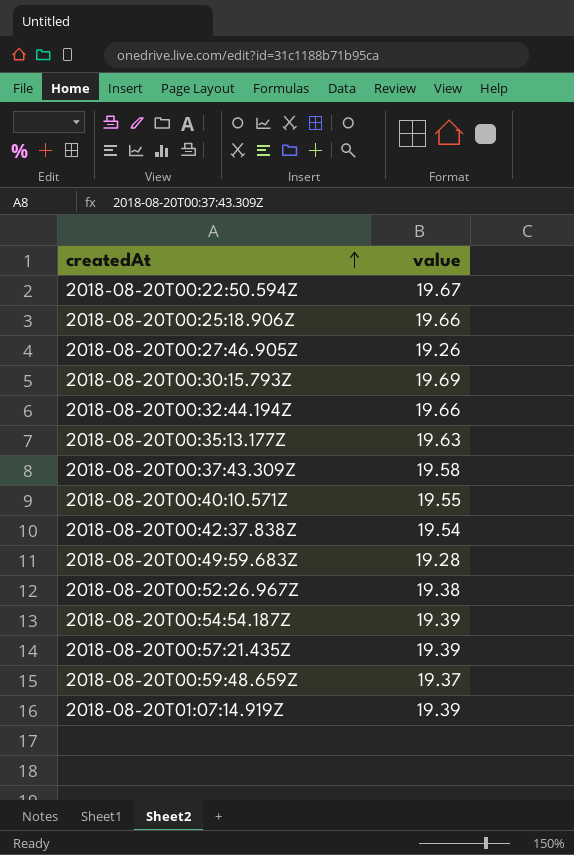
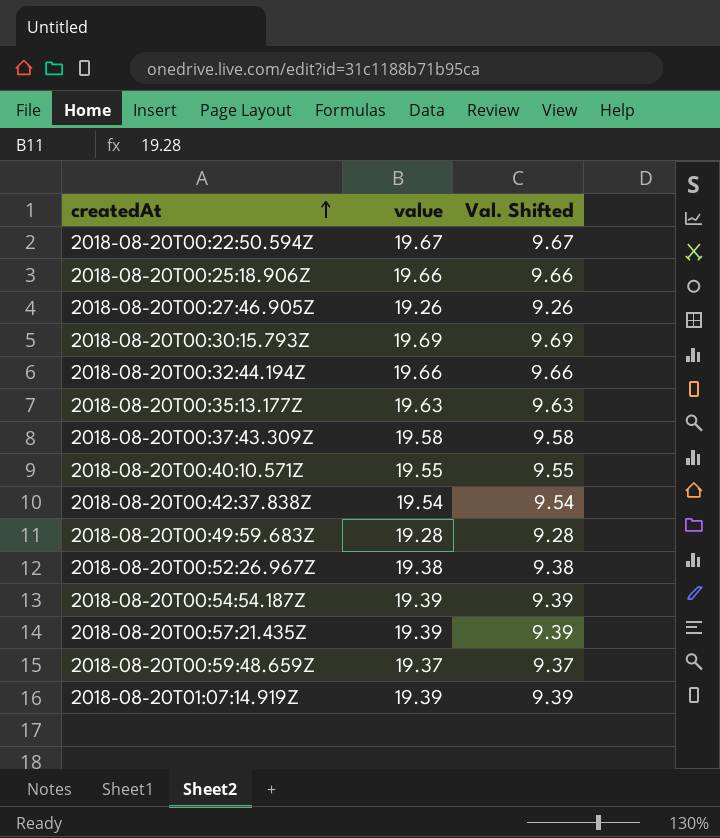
column Val. Shifted | formula: none -> [value] - 10

